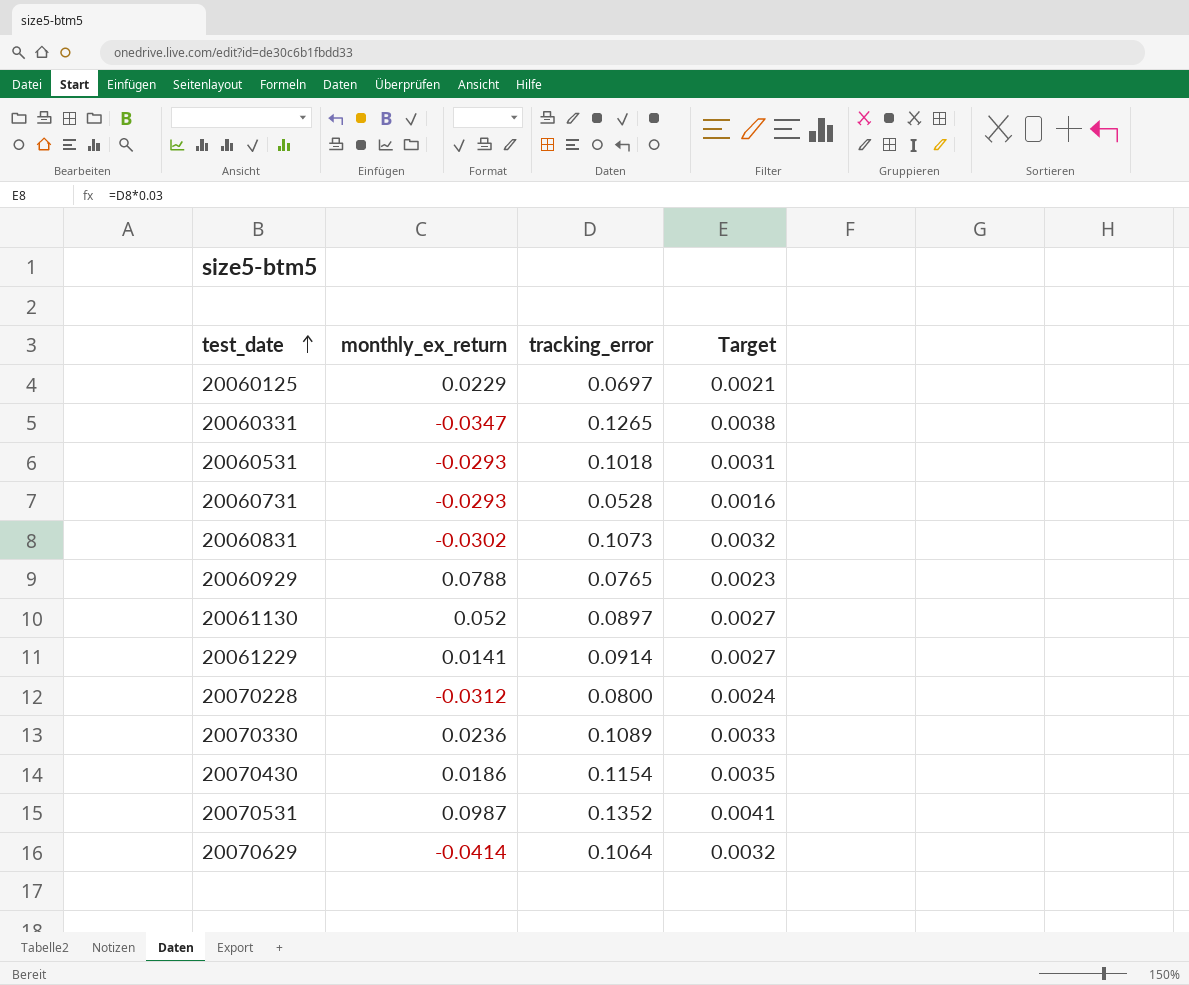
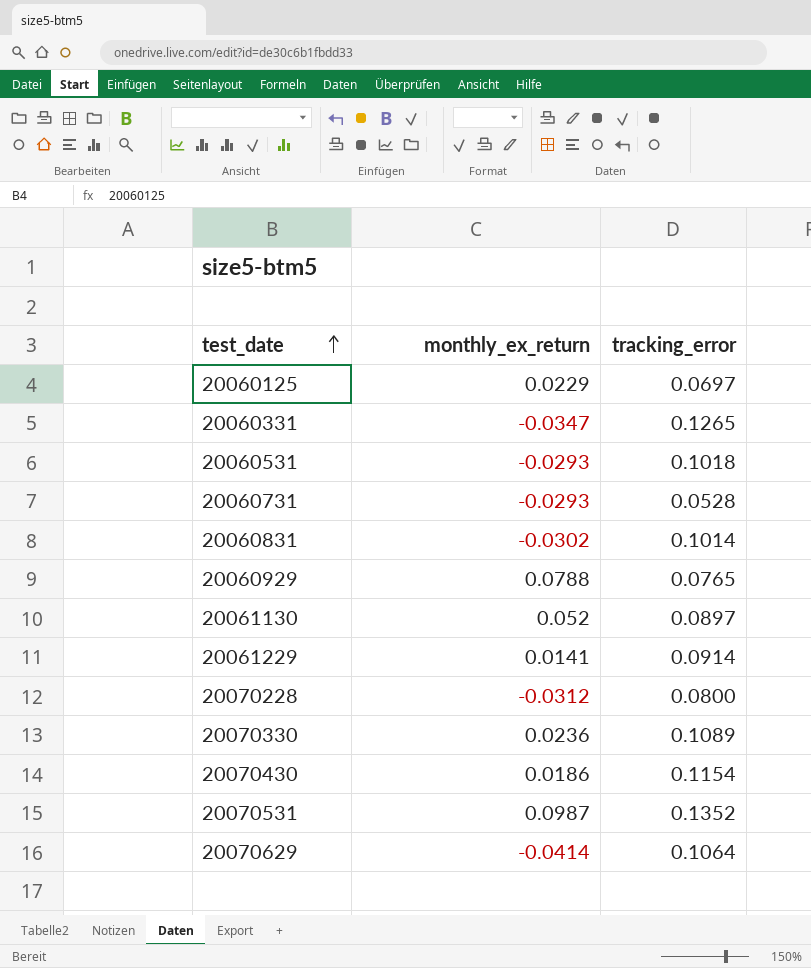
column Target | formula: [tracking_error] * 0.03 -> none
20060831 | tracking_error: 0.1073 -> 0.1014

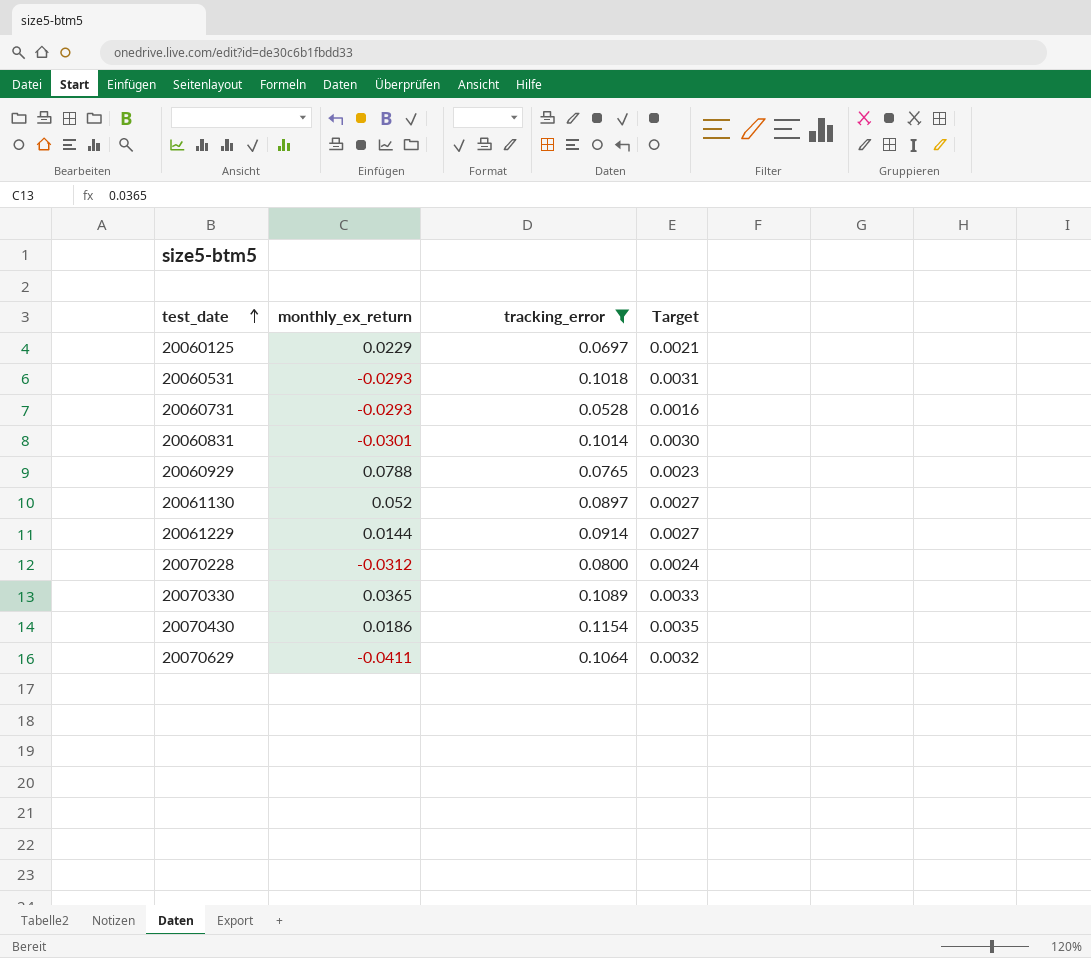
filter: none -> tracking_error <= 0.1154
column Target | formula: none -> [tracking_error] * 0.03
20060831 | monthly_ex_return: -0.0302 -> -0.0301
20061229 | monthly_ex_return: 0.0141 -> 0.0144
20070330 | monthly_ex_return: 0.0236 -> 0.0365
20070629 | monthly_ex_return: -0.0414 -> -0.0411

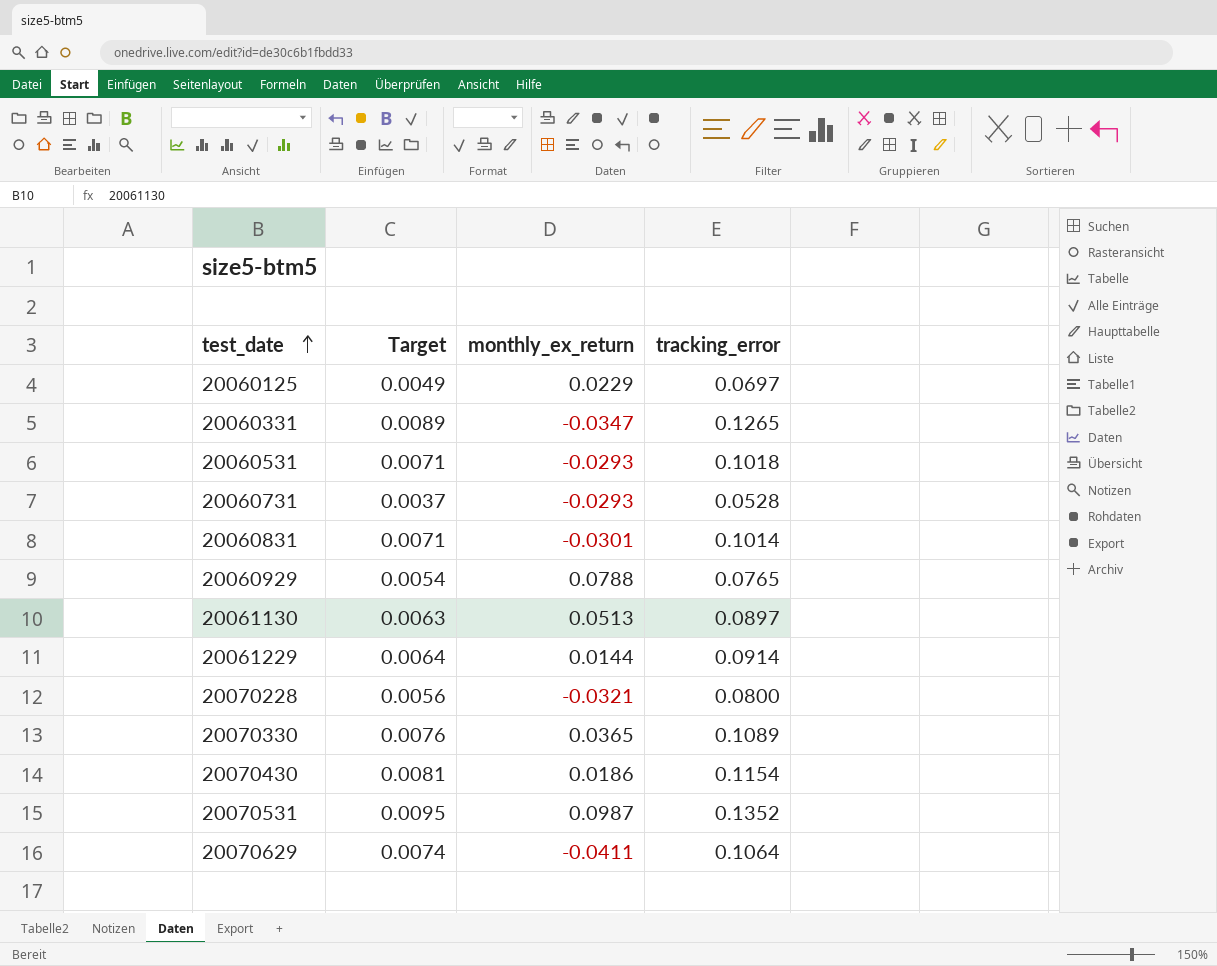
filter: tracking_error <= 0.1154 -> none
column Target | formula: [tracking_error] * 0.03 -> [tracking_error] * 0.07
column Target | position: 4 -> 2
20061130 | monthly_ex_return: 0.052 -> 0.0513
20070228 | monthly_ex_return: -0.0312 -> -0.0321

